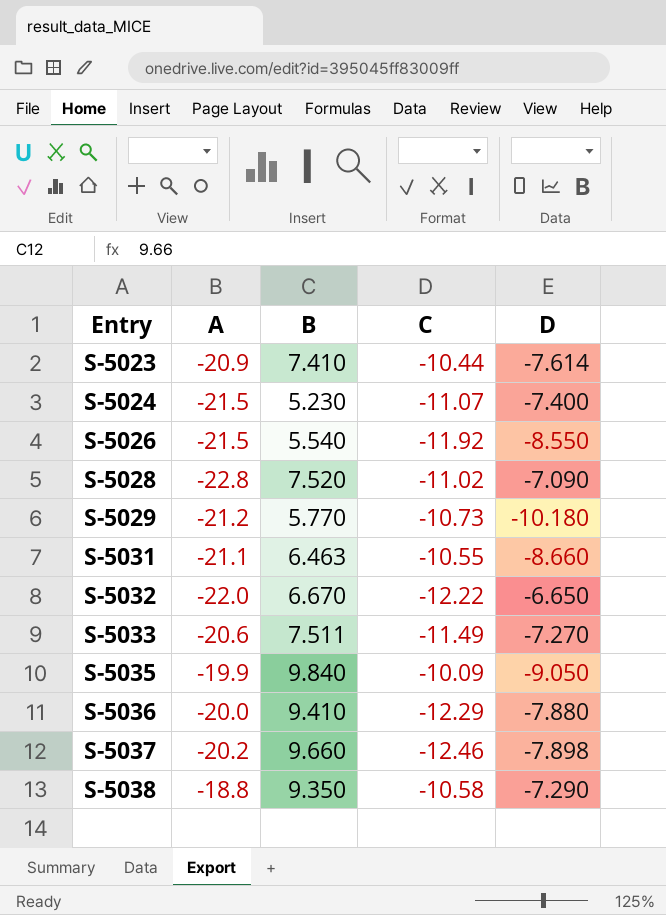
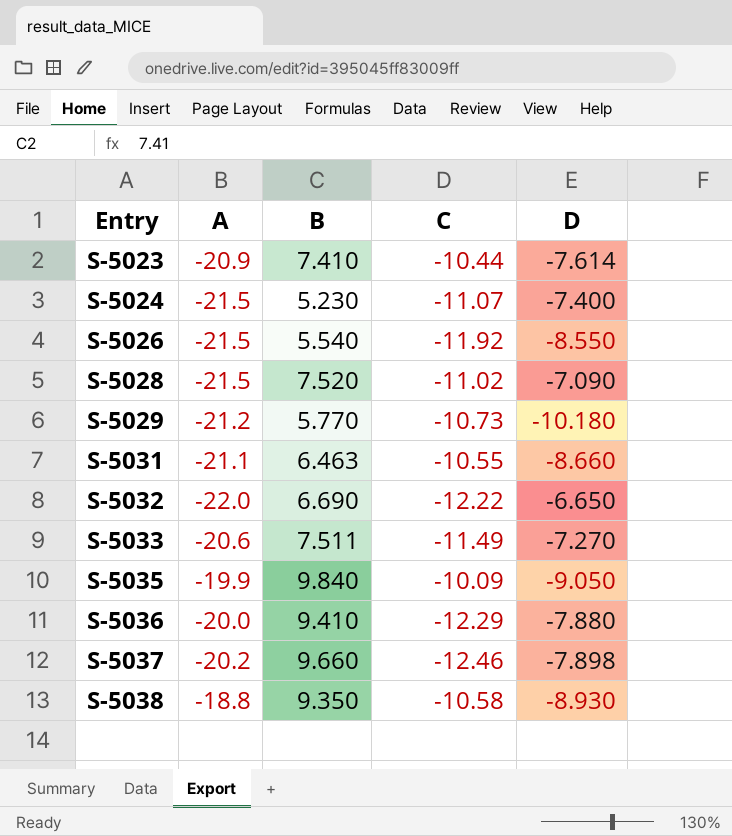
S-5028 | A: -22.8 -> -21.5
S-5032 | B: 6.670 -> 6.690
S-5038 | D: -7.290 -> -8.930

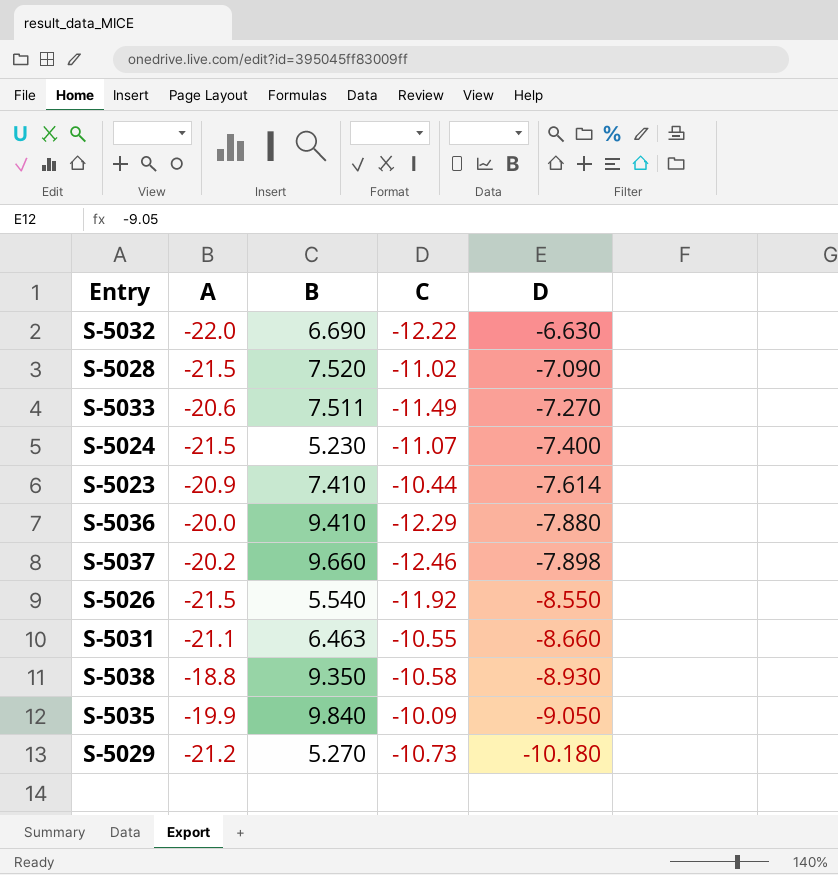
row order: Entry ascending -> D descending
S-5032 | D: -6.650 -> -6.630
S-5029 | B: 5.770 -> 5.270

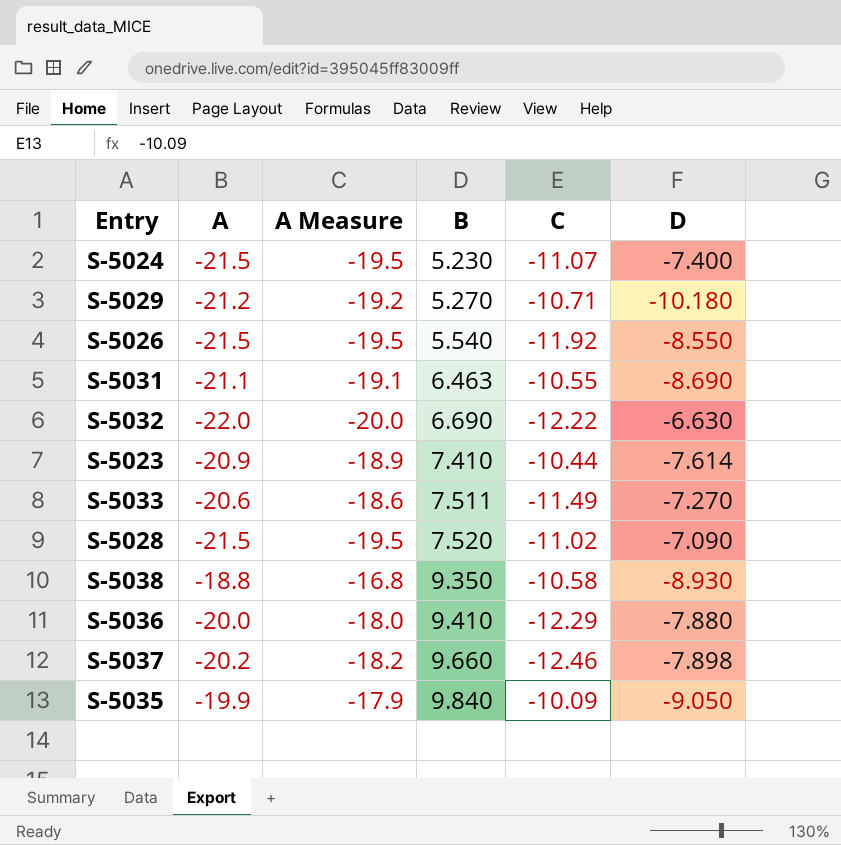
row order: D descending -> B ascending
column A Measure | formula: none -> [A] + 2
S-5029 | C: -10.73 -> -10.71
S-5031 | D: -8.660 -> -8.690

